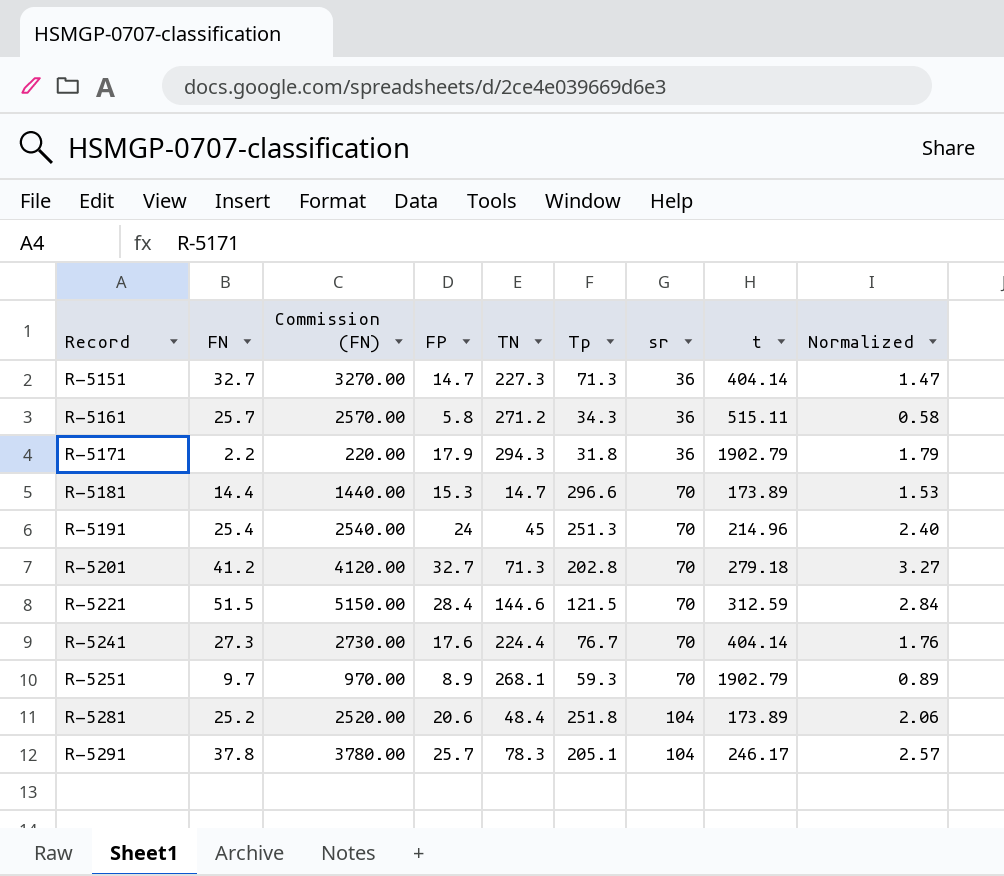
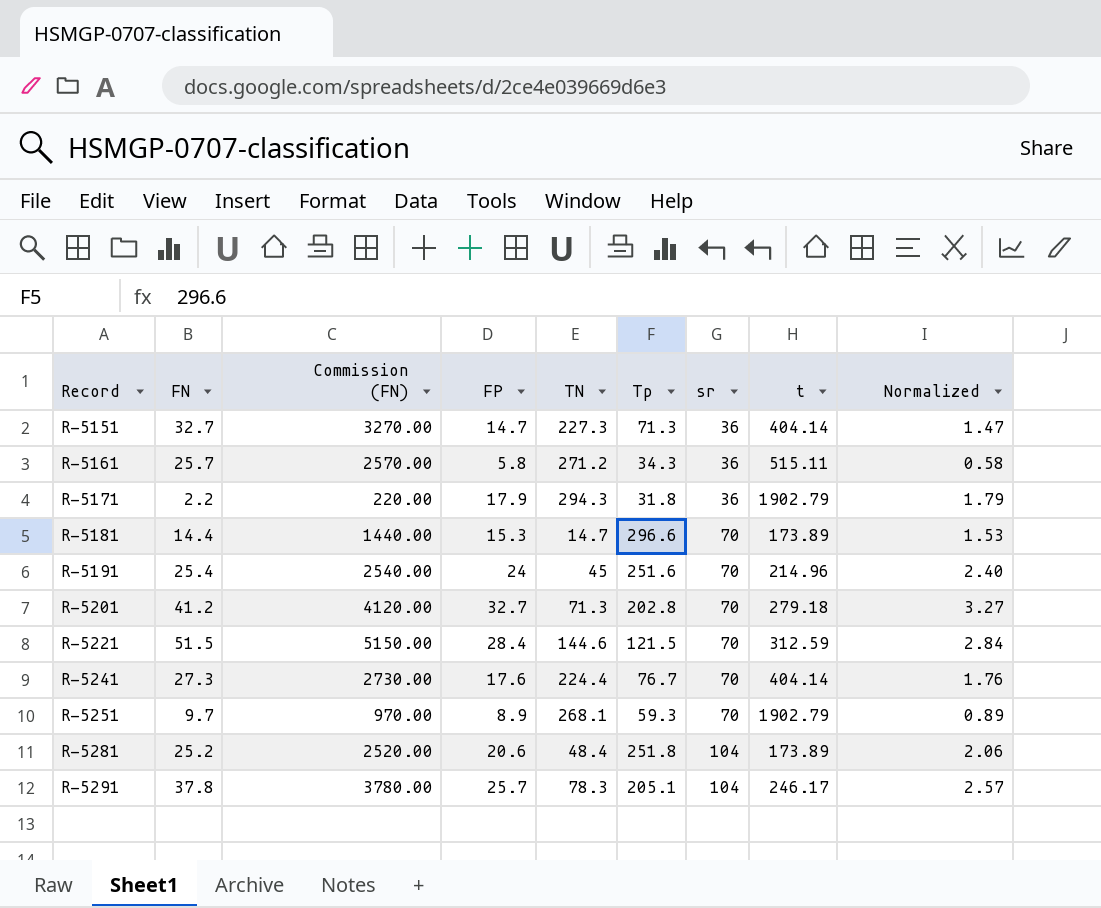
R-5191 | Tp: 251.3 -> 251.6

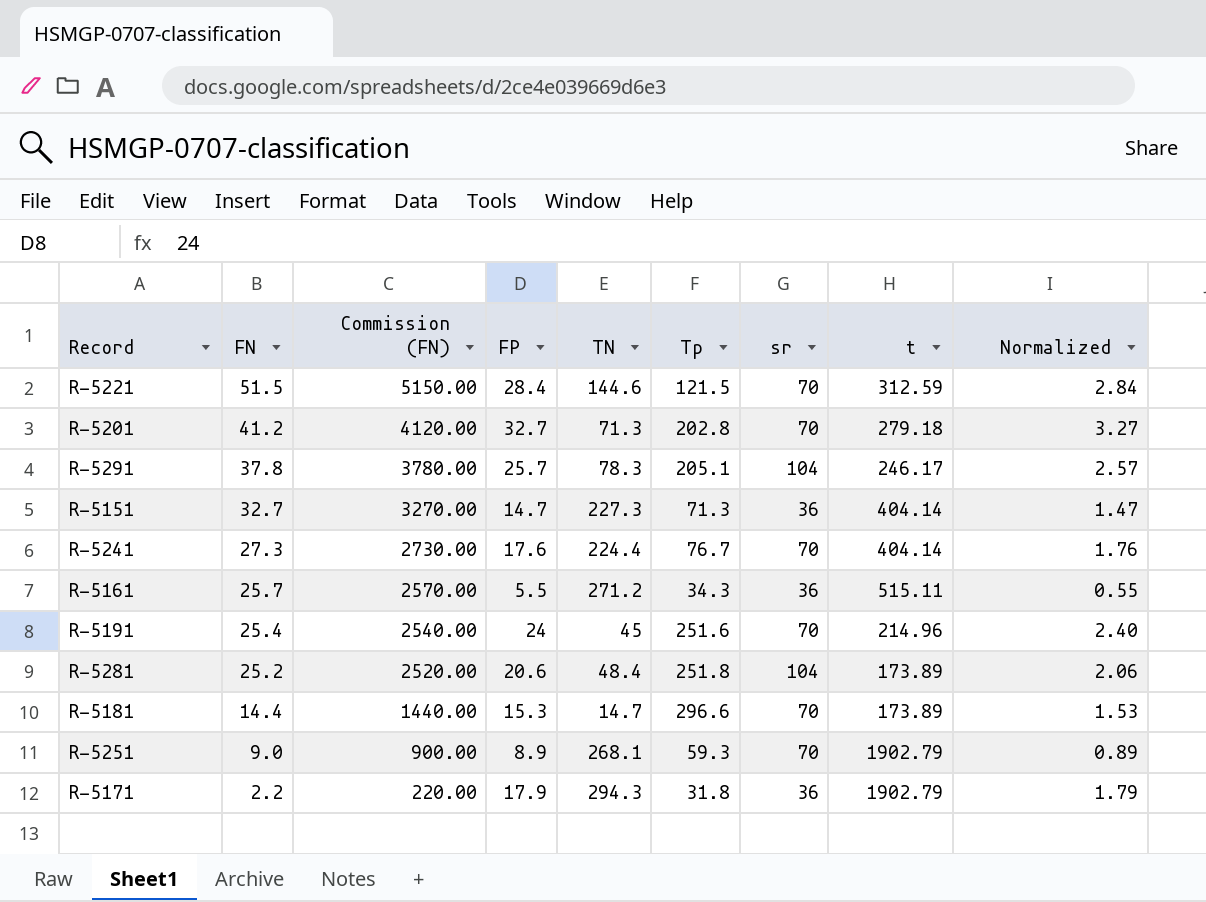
row order: Record ascending -> FN descending
R-5161 | FP: 5.8 -> 5.5
R-5161 | Normalized: 0.58 -> 0.55
R-5251 | FN: 9.7 -> 9.0
R-5251 | Commission (FN): 970.00 -> 900.00

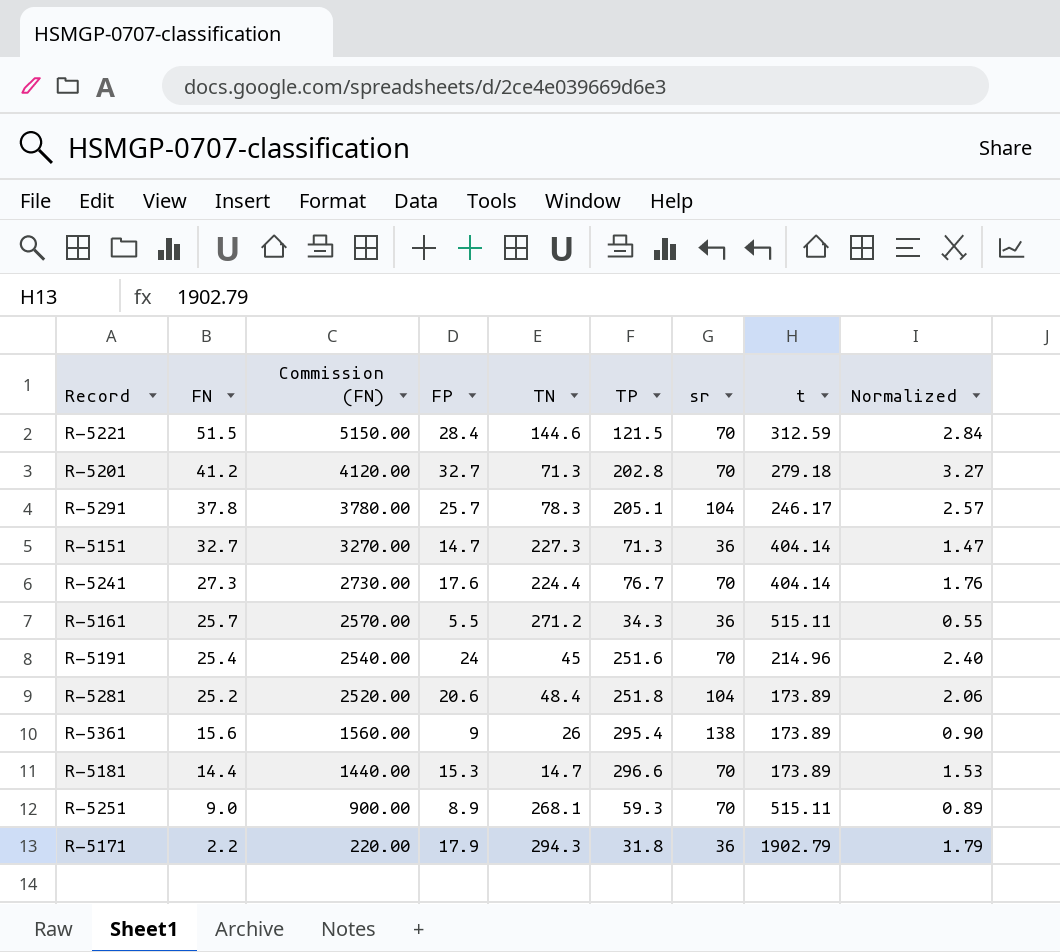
column name: Tp -> TP
row R-5361: none -> 15.6 | 1560.00 | 9 | 26 | 295.4 | 138 | 173.89 | 0.90
R-5251 | t: 1902.79 -> 515.11

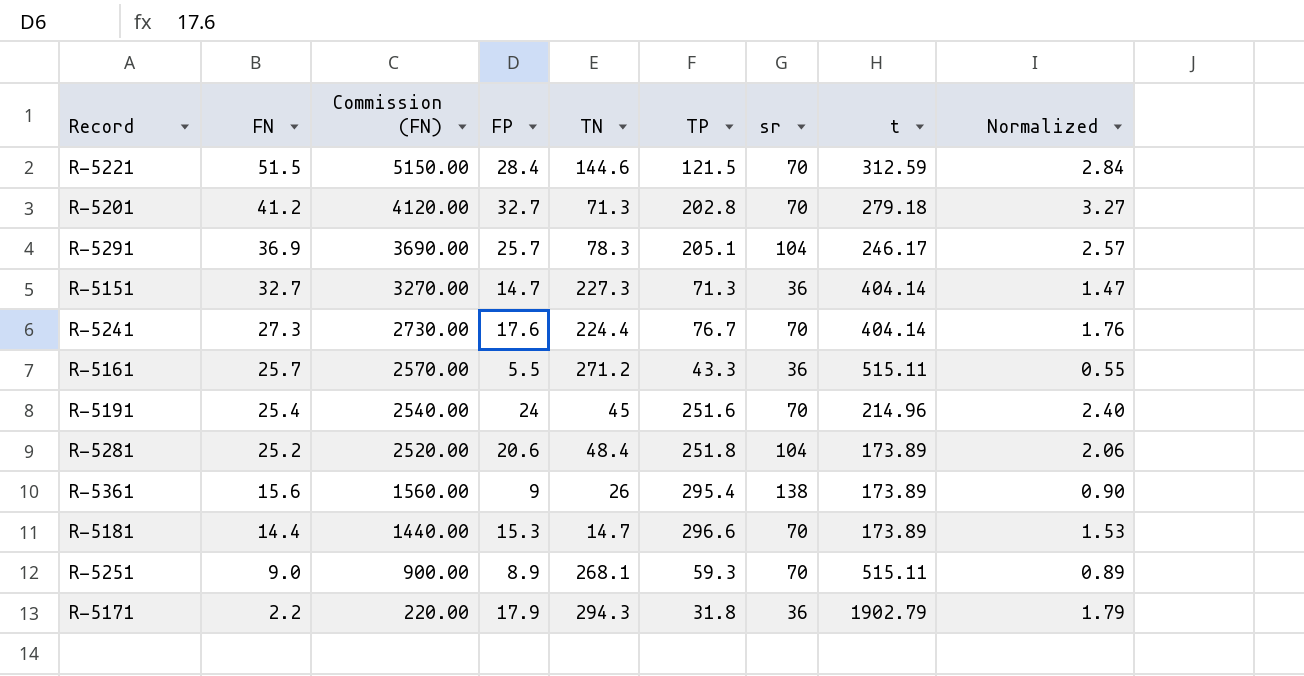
R-5291 | FN: 37.8 -> 36.9
R-5291 | Commission (FN): 3780.00 -> 3690.00
R-5161 | TP: 34.3 -> 43.3

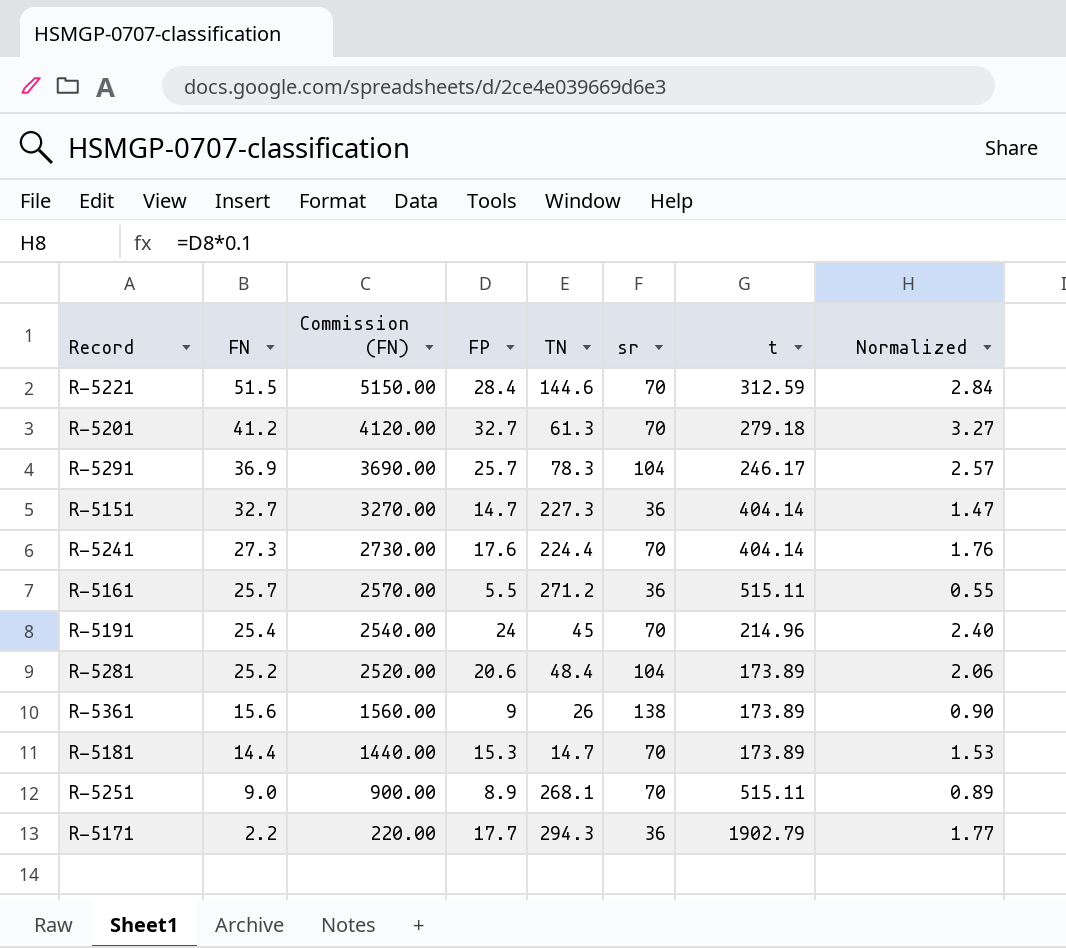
column TP | position: 6 -> none
R-5201 | TN: 71.3 -> 61.3
R-5171 | FP: 17.9 -> 17.7
R-5171 | Normalized: 1.79 -> 1.77

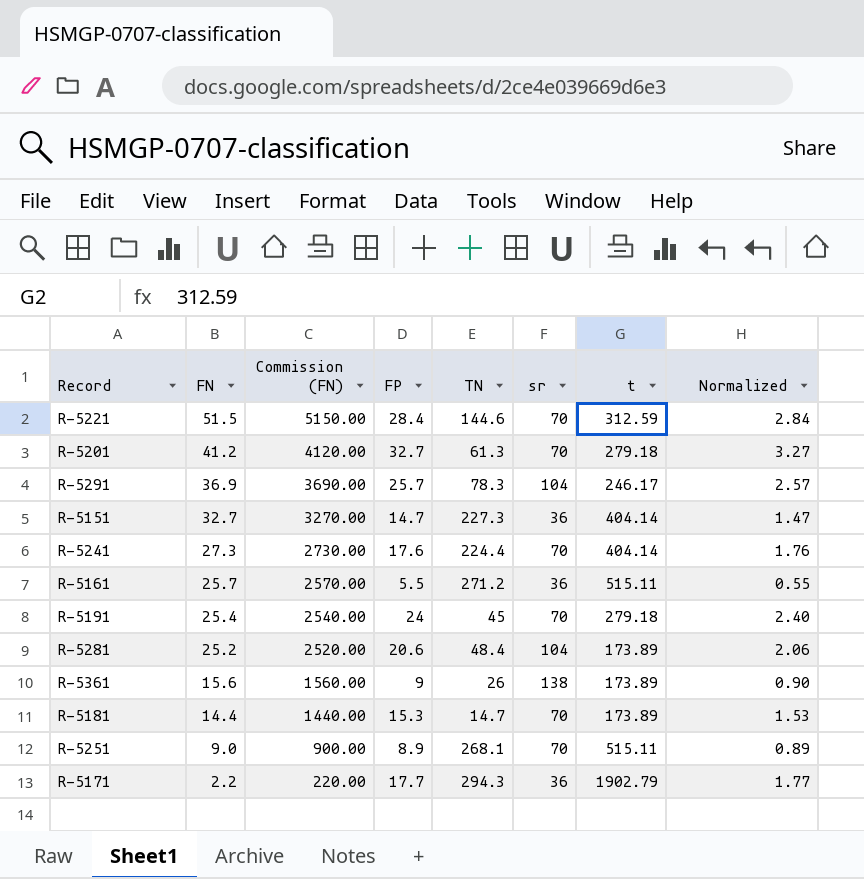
R-5191 | t: 214.96 -> 279.18

